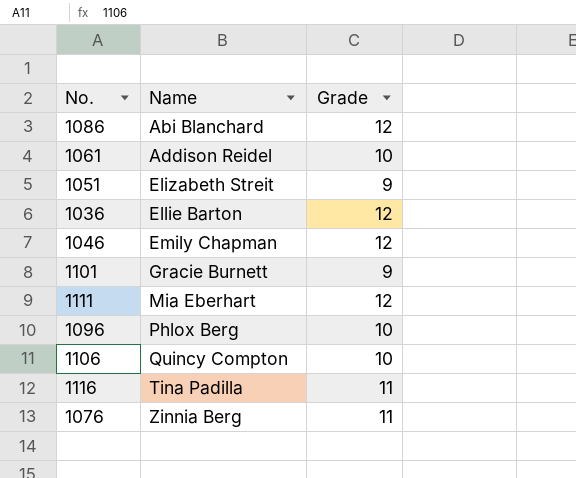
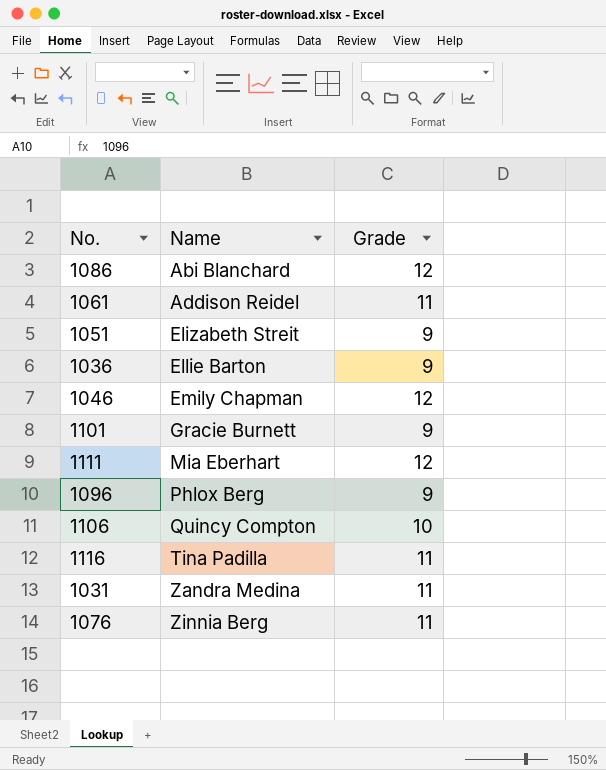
1061 | Grade: 10 -> 11
1036 | Grade: 12 -> 9
1096 | Grade: 10 -> 9
row 1031: none -> Zandra Medina | 11

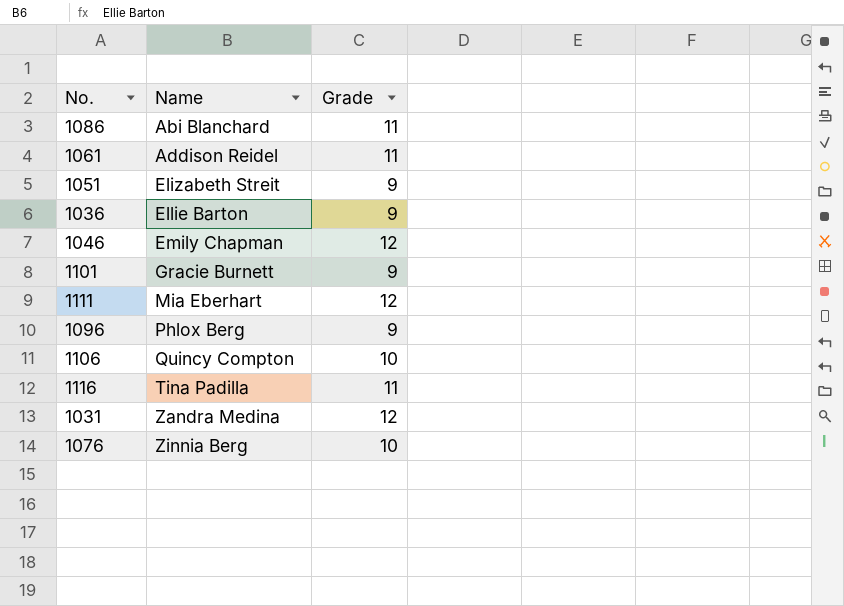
1086 | Grade: 12 -> 11
1031 | Grade: 11 -> 12
1076 | Grade: 11 -> 10

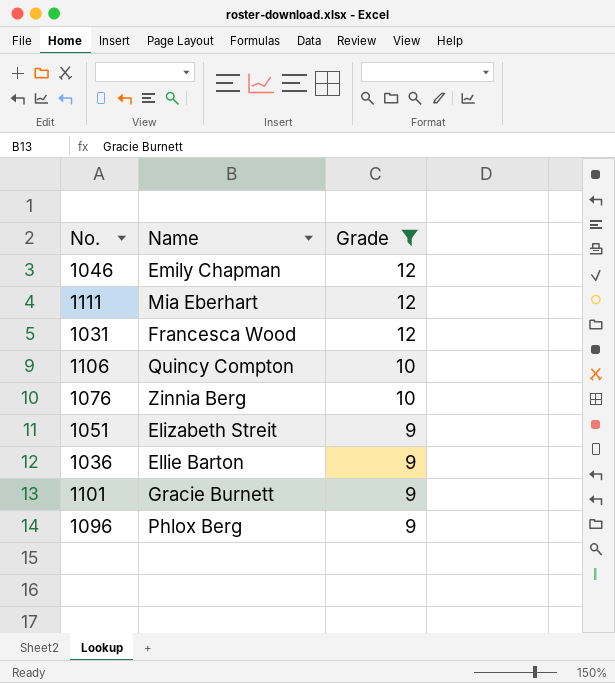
filter: none -> Grade != 11
row order: Name ascending -> Grade descending
1031 | Name: Zandra Medina -> Francesca Wood

